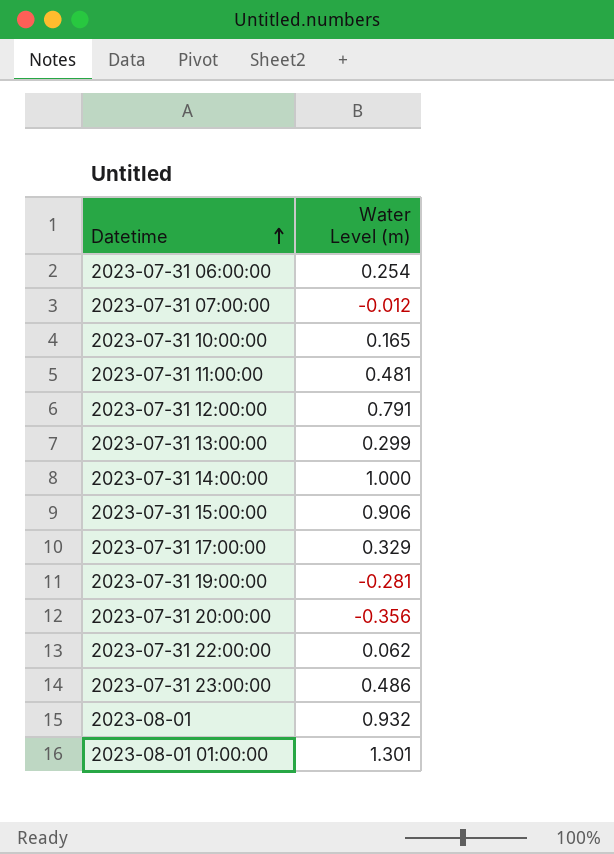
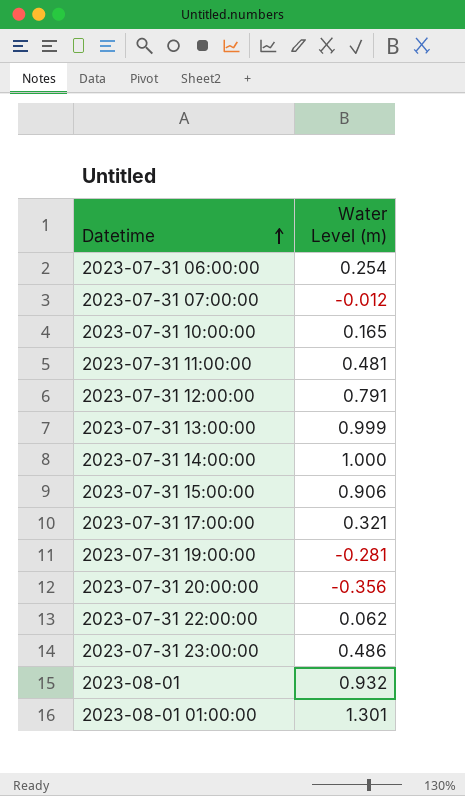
2023-07-31 13:00:00 | Water Level (m): 0.299 -> 0.999
2023-07-31 17:00:00 | Water Level (m): 0.329 -> 0.321

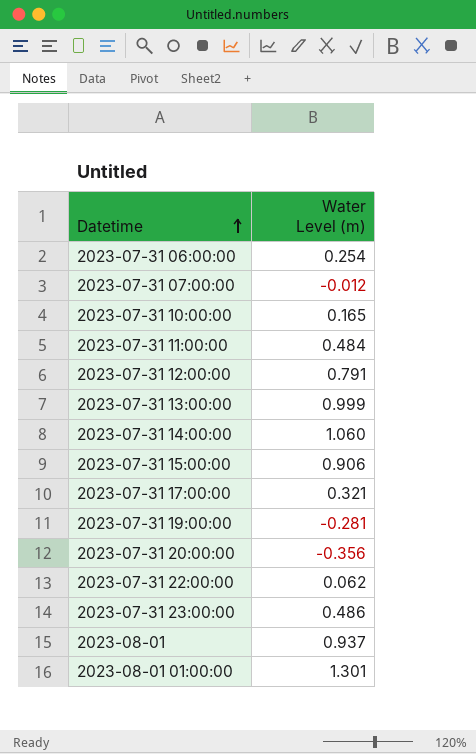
2023-07-31 11:00:00 | Water Level (m): 0.481 -> 0.484
2023-07-31 14:00:00 | Water Level (m): 1.000 -> 1.060
2023-08-01 | Water Level (m): 0.932 -> 0.937

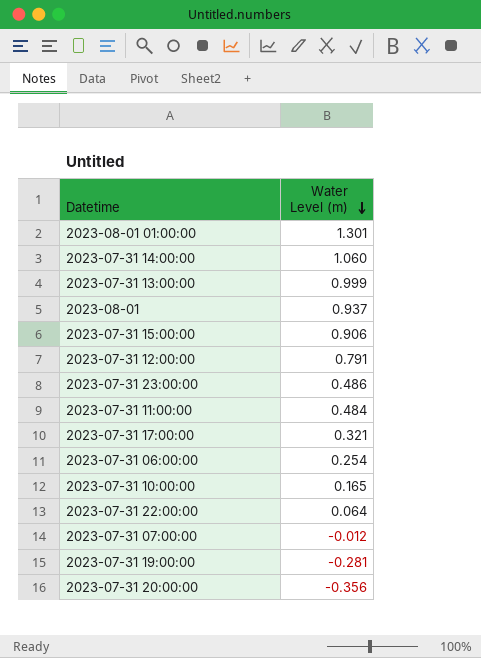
row order: Datetime ascending -> Water Level (m) descending
2023-07-31 22:00:00 | Water Level (m): 0.062 -> 0.064

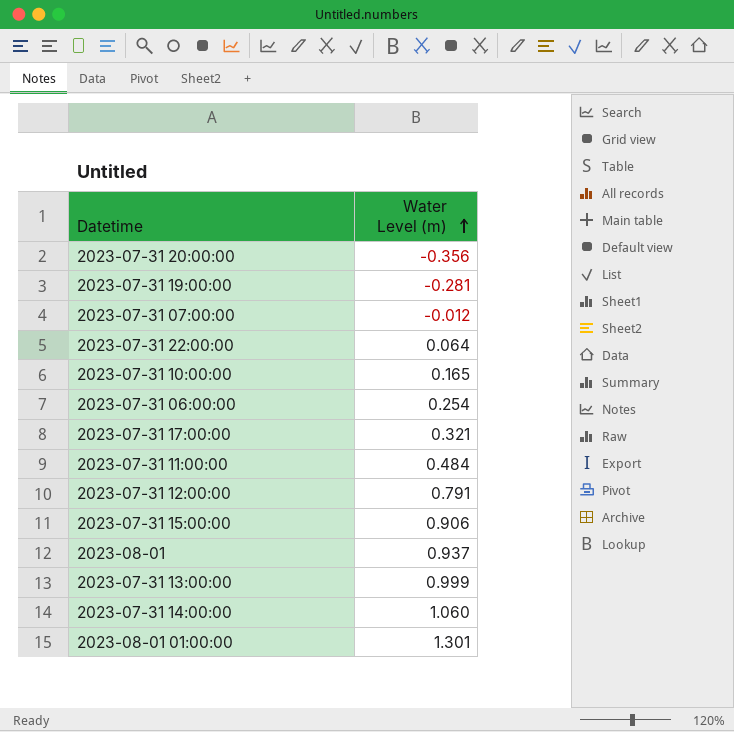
row order: Water Level (m) descending -> Water Level (m) ascending
row 2023-07-31 23:00:00: 0.486 -> none

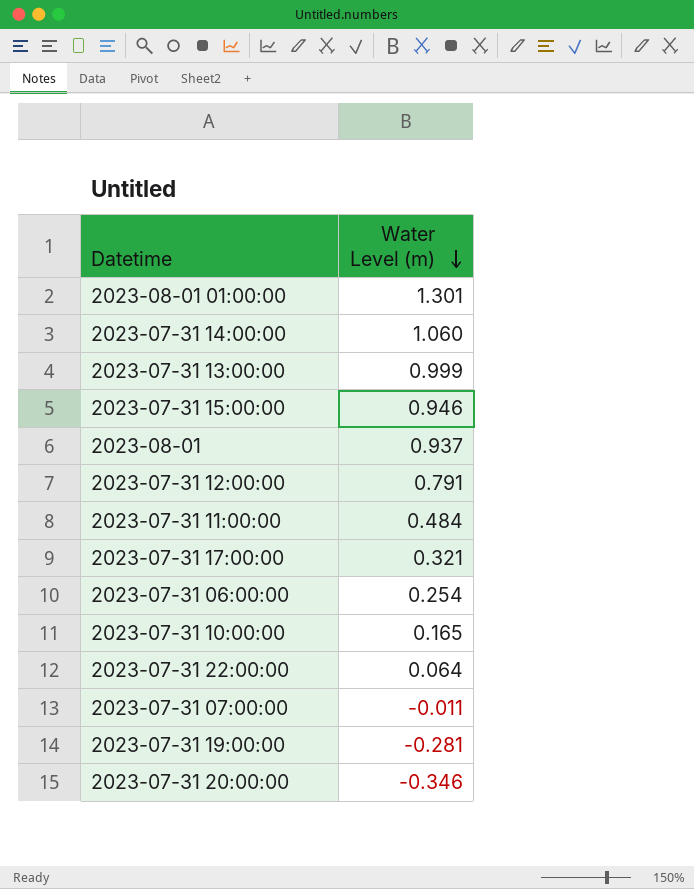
row order: Water Level (m) ascending -> Water Level (m) descending
2023-07-31 15:00:00 | Water Level (m): 0.906 -> 0.946
2023-07-31 07:00:00 | Water Level (m): -0.012 -> -0.011
2023-07-31 20:00:00 | Water Level (m): -0.356 -> -0.346

